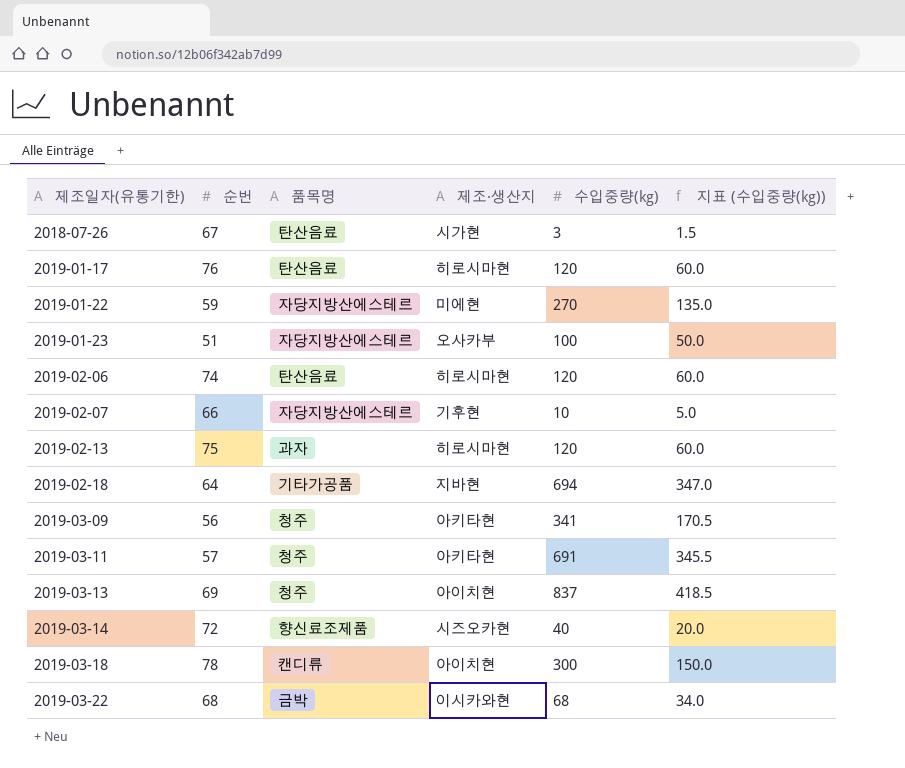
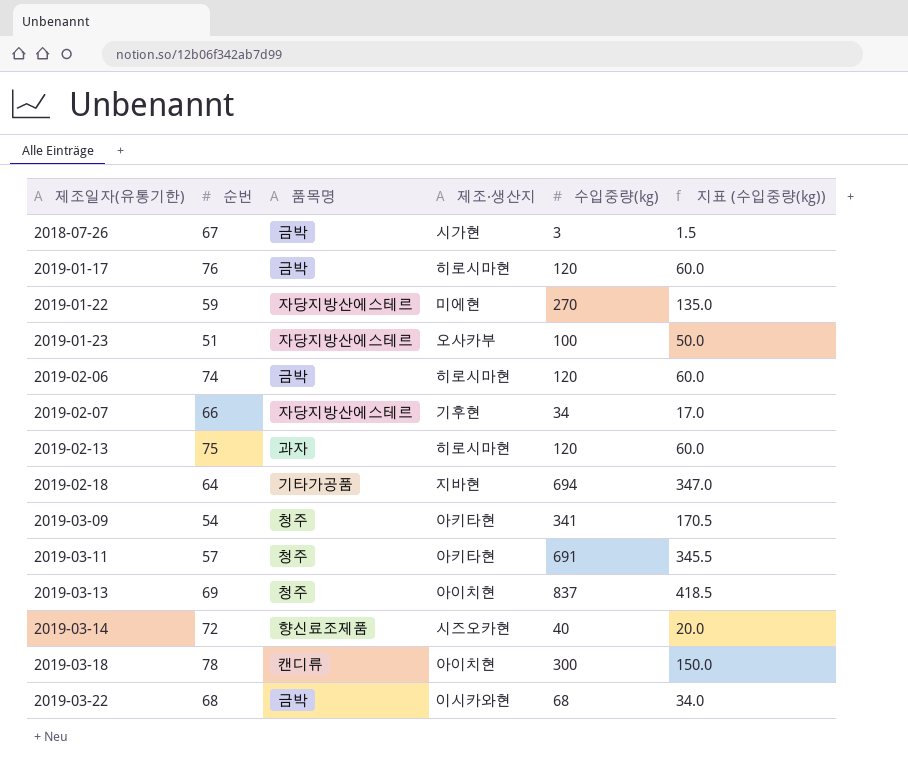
2018-07-26 | 품목명: 탄산음료 -> 금박
2019-01-17 | 품목명: 탄산음료 -> 금박
2019-02-06 | 품목명: 탄산음료 -> 금박
2019-02-07 | 수입중량(kg): 10 -> 34
2019-02-07 | 지표 (수입중량(kg)): 5.0 -> 17.0
2019-03-09 | 순번: 56 -> 54

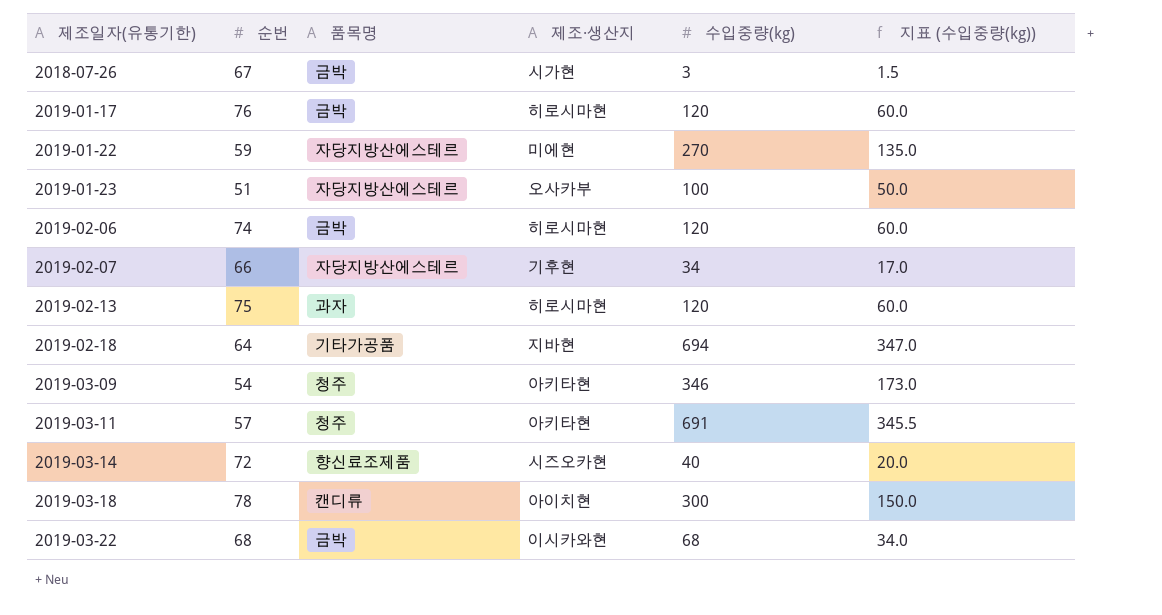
row 2019-03-13: 69 | 청주 | 아이치현 | 837 | 418.5 -> none
2019-03-09 | 수입중량(kg): 341 -> 346
2019-03-09 | 지표 (수입중량(kg)): 170.5 -> 173.0

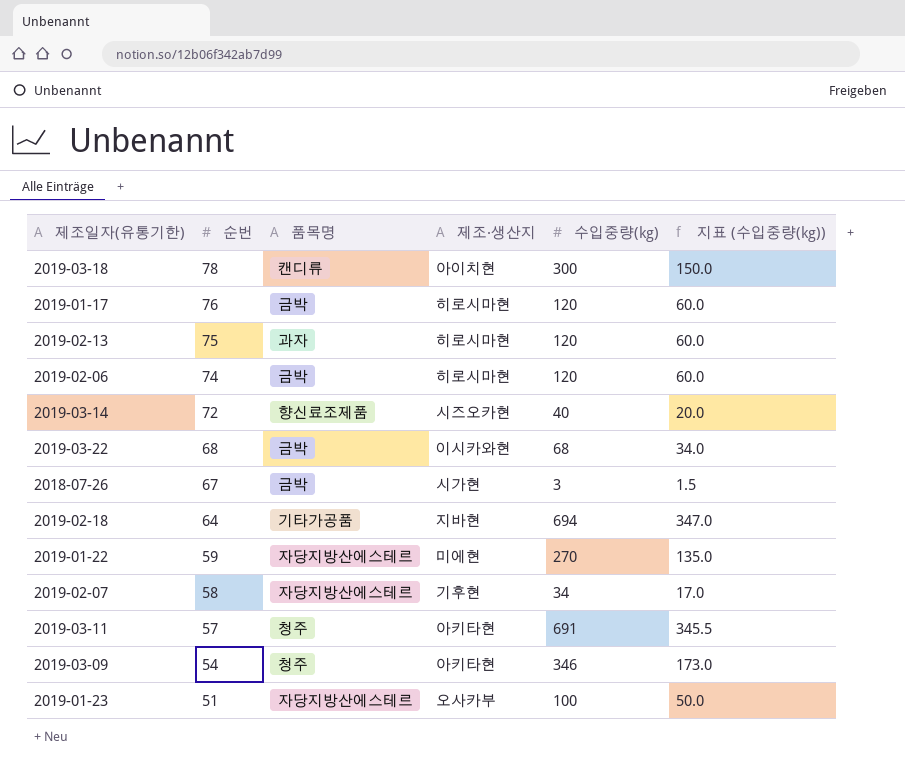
row order: 제조일자(유통기한) ascending -> 순번 descending
2019-02-07 | 순번: 66 -> 58

